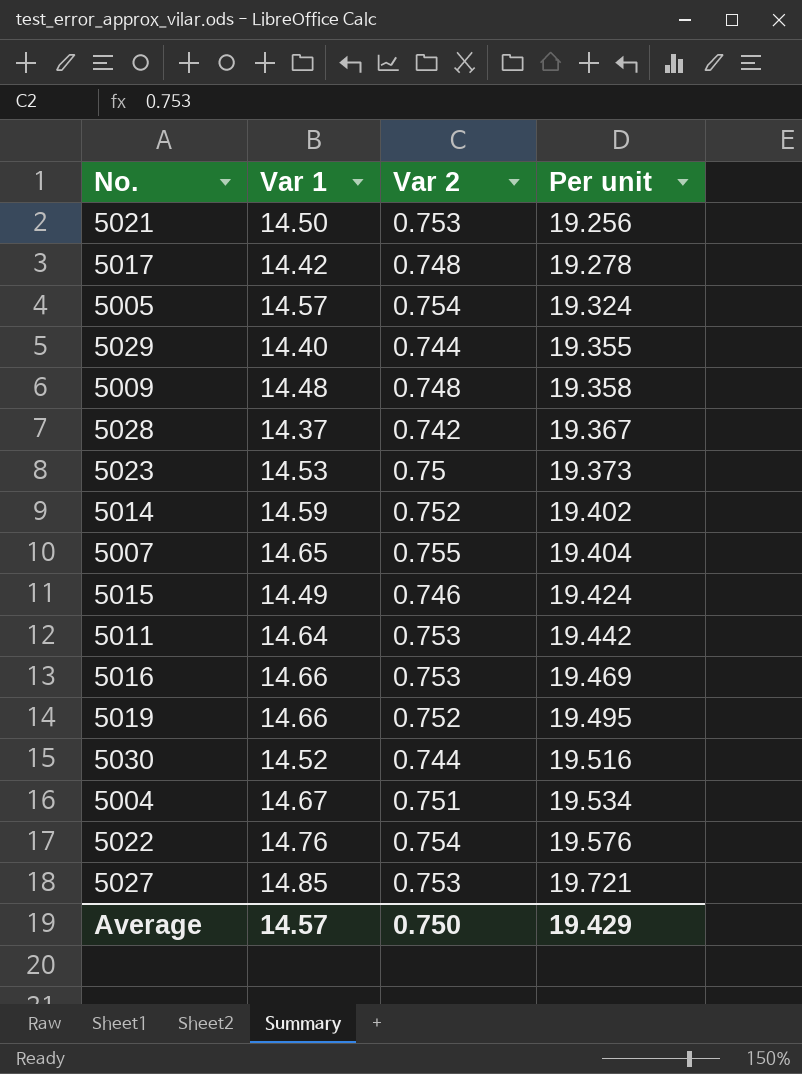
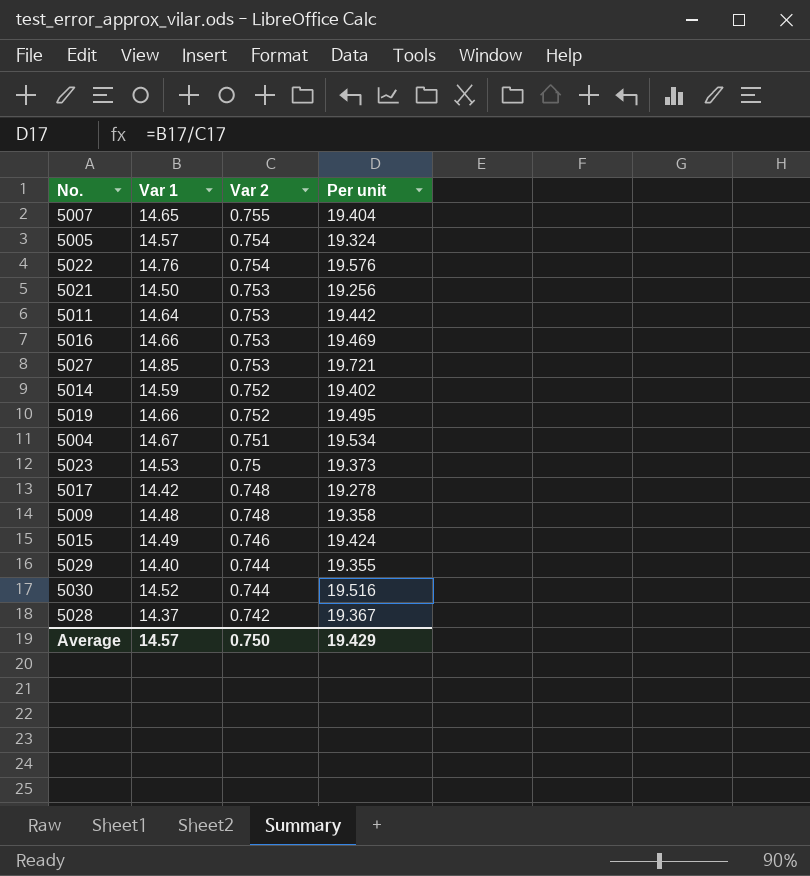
row order: Per unit ascending -> Var 2 descending

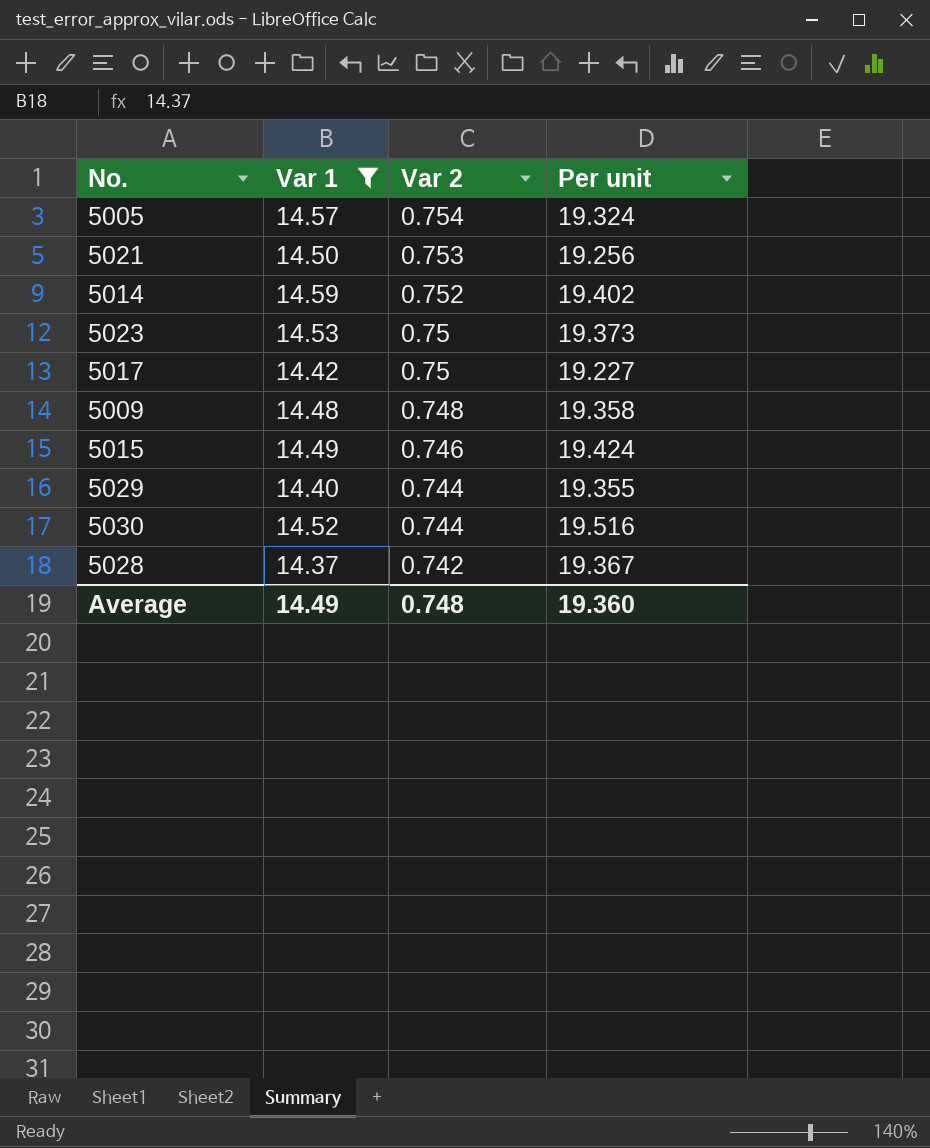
filter: none -> Var 1 <= 14.59
5017 | Var 2: 0.748 -> 0.75
5017 | Per unit: 19.278 -> 19.227
Average | Var 1: 14.57 -> 14.49
Average | Var 2: 0.750 -> 0.748
Average | Per unit: 19.429 -> 19.360

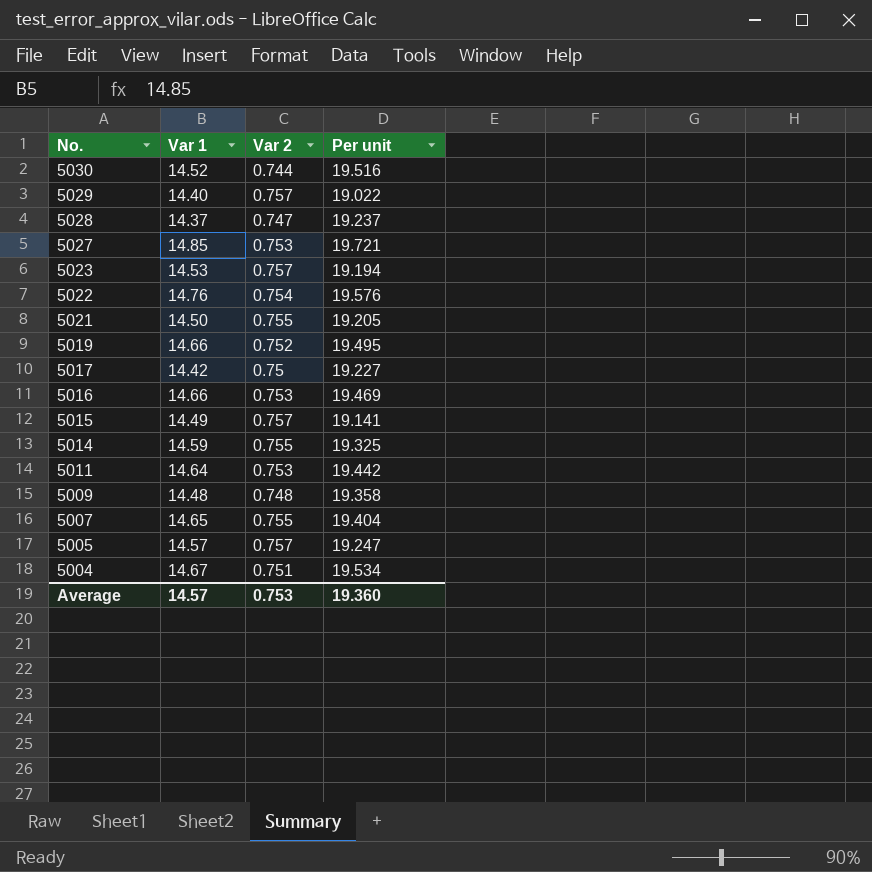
filter: Var 1 <= 14.59 -> none
row order: Var 2 descending -> No. descending
5029 | Var 2: 0.744 -> 0.757
5029 | Per unit: 19.355 -> 19.022
5028 | Var 2: 0.742 -> 0.747
5028 | Per unit: 19.367 -> 19.237
5023 | Var 2: 0.75 -> 0.757
5023 | Per unit: 19.373 -> 19.194
5021 | Var 2: 0.753 -> 0.755
5021 | Per unit: 19.256 -> 19.205
5015 | Var 2: 0.746 -> 0.757
5015 | Per unit: 19.424 -> 19.141
5014 | Var 2: 0.752 -> 0.755
5014 | Per unit: 19.402 -> 19.325
5005 | Var 2: 0.754 -> 0.757
5005 | Per unit: 19.324 -> 19.247
Average | Var 1: 14.49 -> 14.57
Average | Var 2: 0.748 -> 0.753

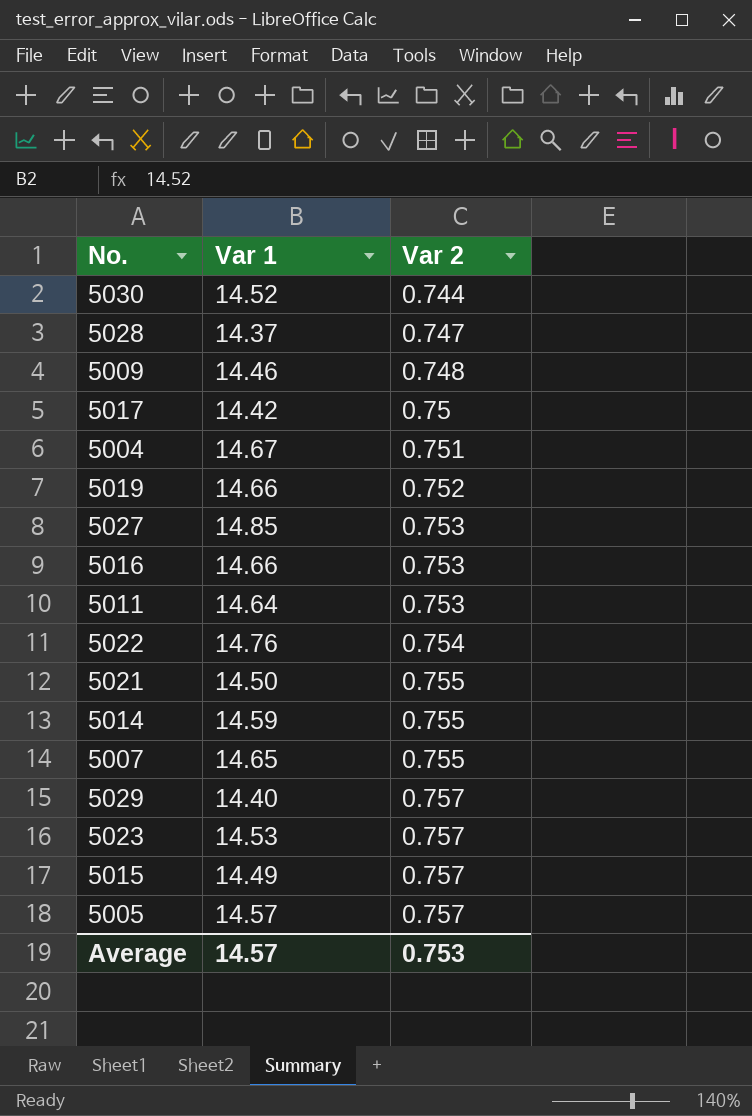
row order: No. descending -> Var 2 ascending
column Per unit | formula: [Var 1] / [Var 2] -> none
5009 | Var 1: 14.48 -> 14.46

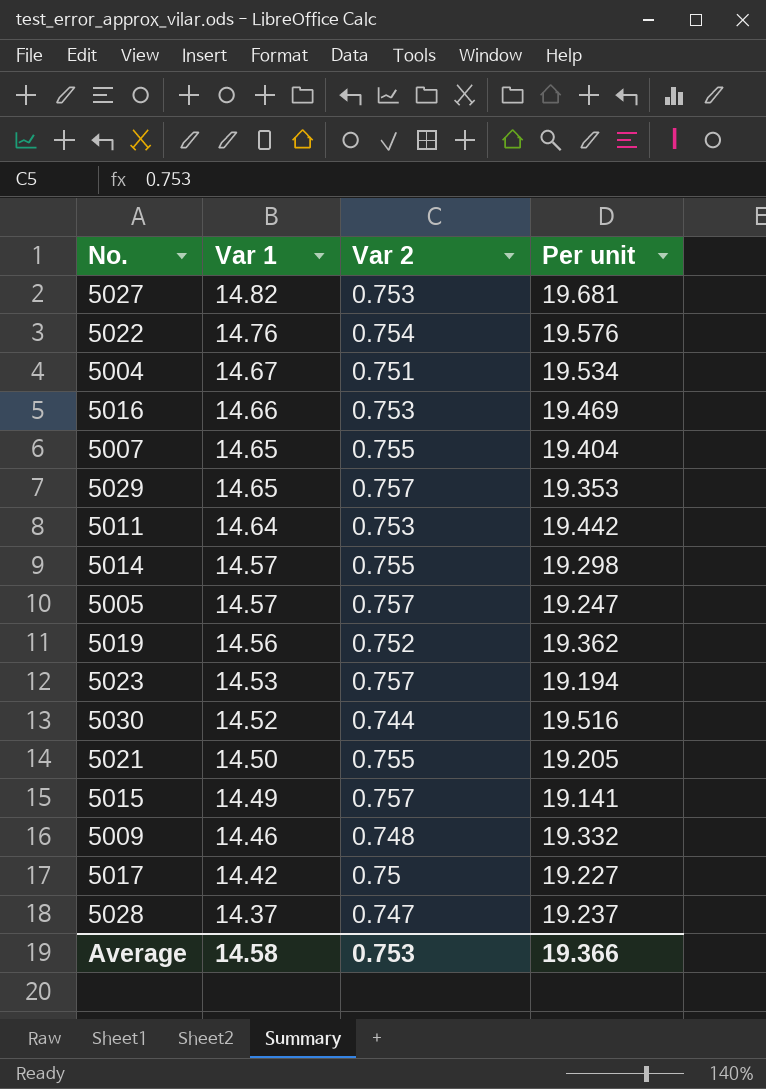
row order: Var 2 ascending -> Var 1 descending
column Per unit | formula: none -> [Var 1] / [Var 2]
5027 | Var 1: 14.85 -> 14.82
5029 | Var 1: 14.40 -> 14.65
5014 | Var 1: 14.59 -> 14.57
5019 | Var 1: 14.66 -> 14.56
Average | Var 1: 14.57 -> 14.58

